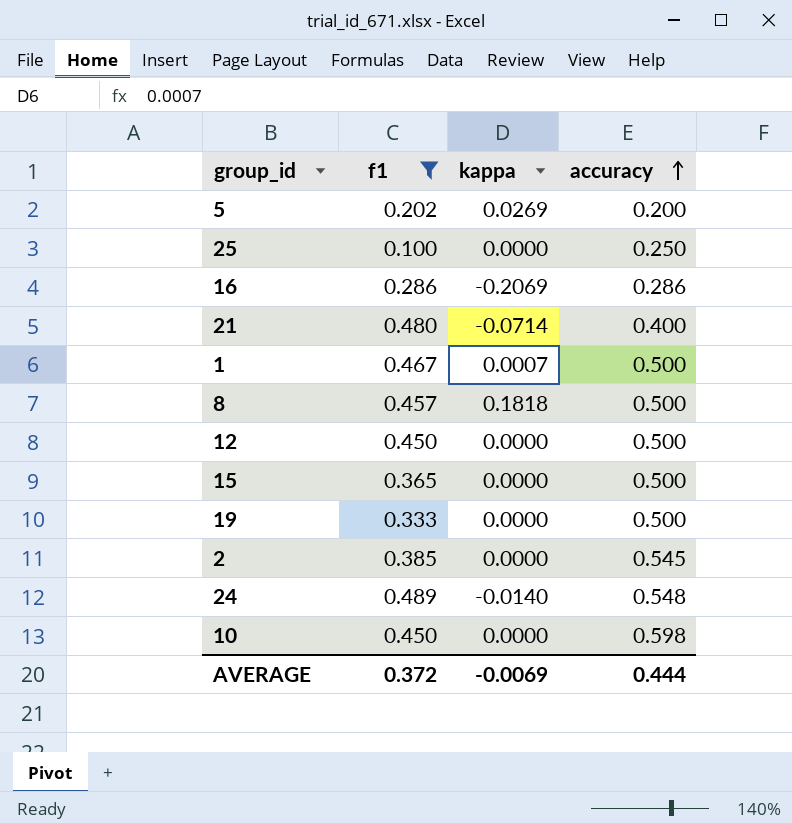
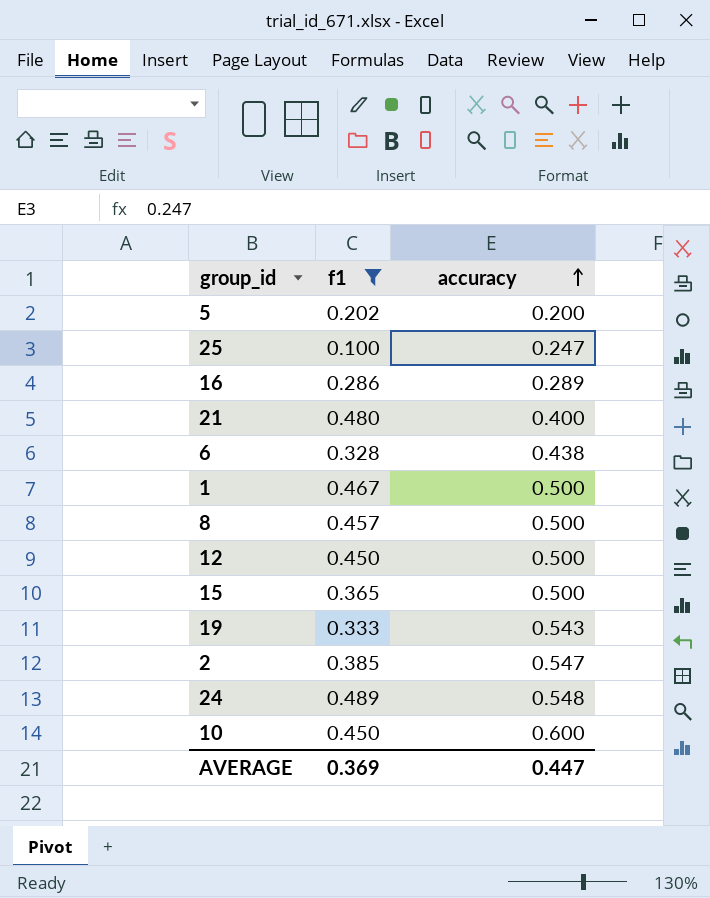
column kappa | position: 3 -> none
25 | accuracy: 0.250 -> 0.247
16 | accuracy: 0.286 -> 0.289
row 6: none -> 0.328 | 0.438
19 | accuracy: 0.500 -> 0.543
2 | accuracy: 0.545 -> 0.547
10 | accuracy: 0.598 -> 0.600
AVERAGE | f1: 0.372 -> 0.369
AVERAGE | accuracy: 0.444 -> 0.447

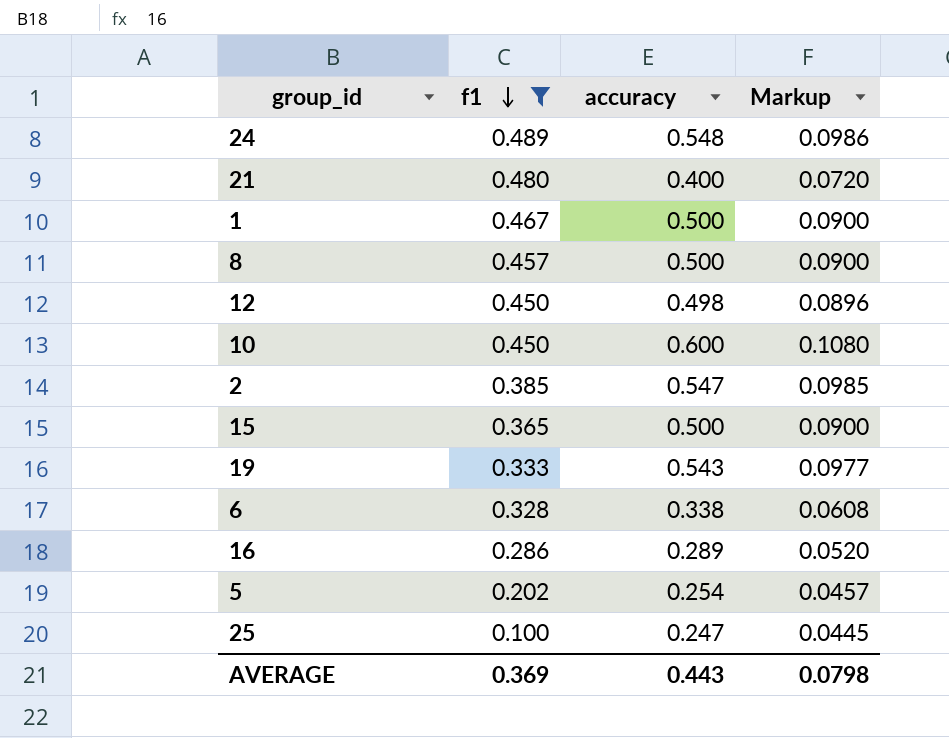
row order: accuracy ascending -> f1 descending
column Markup | formula: none -> [accuracy] * 0.18
12 | accuracy: 0.500 -> 0.498
6 | accuracy: 0.438 -> 0.338
5 | accuracy: 0.200 -> 0.254
AVERAGE | accuracy: 0.447 -> 0.443

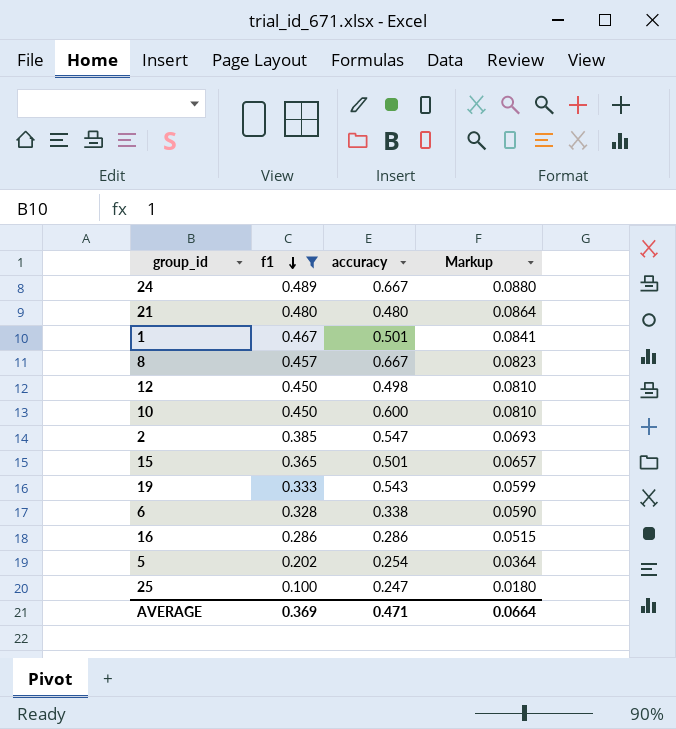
column Markup | formula: [accuracy] * 0.18 -> [f1] * 0.18
24 | accuracy: 0.548 -> 0.667
21 | accuracy: 0.400 -> 0.480
1 | accuracy: 0.500 -> 0.501
8 | accuracy: 0.500 -> 0.667
15 | accuracy: 0.500 -> 0.501
16 | accuracy: 0.289 -> 0.286
AVERAGE | accuracy: 0.443 -> 0.471
AVERAGE | Markup: 0.0798 -> 0.0664

